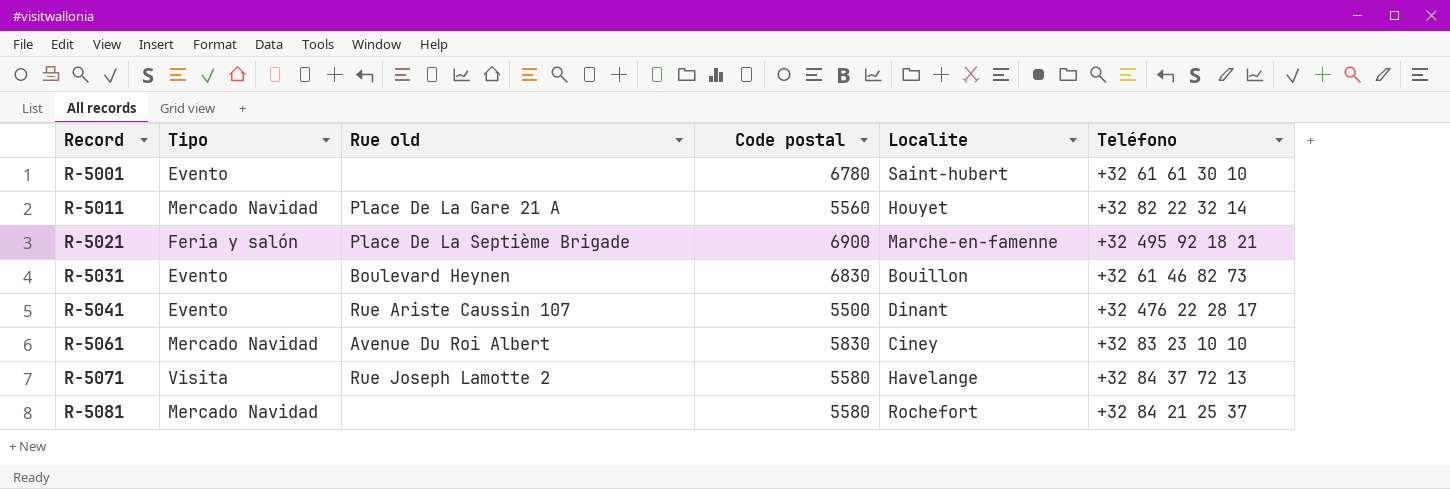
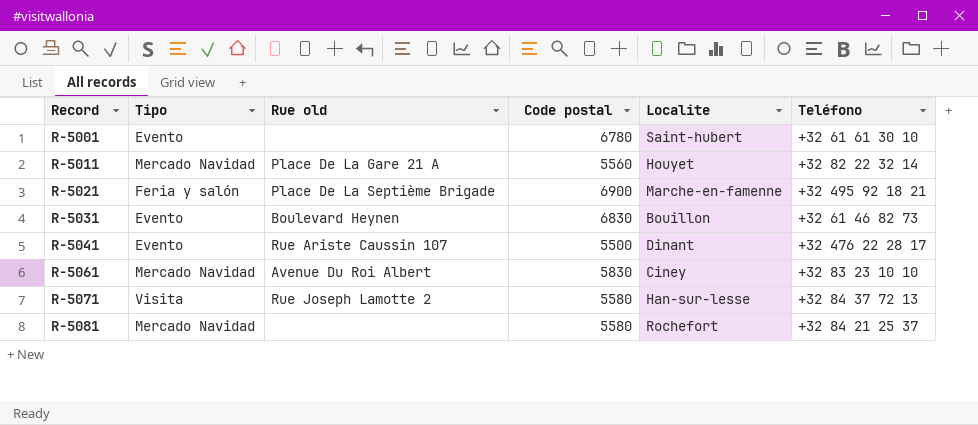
R-5071 | Localite: Havelange -> Han-sur-lesse

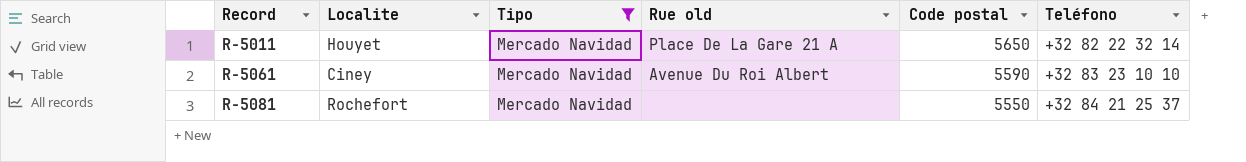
filter: none -> Tipo = Mercado Navidad
column Localite | position: 5 -> 2
R-5011 | Code postal: 5560 -> 5650
R-5061 | Code postal: 5830 -> 5590
R-5081 | Code postal: 5580 -> 5550

